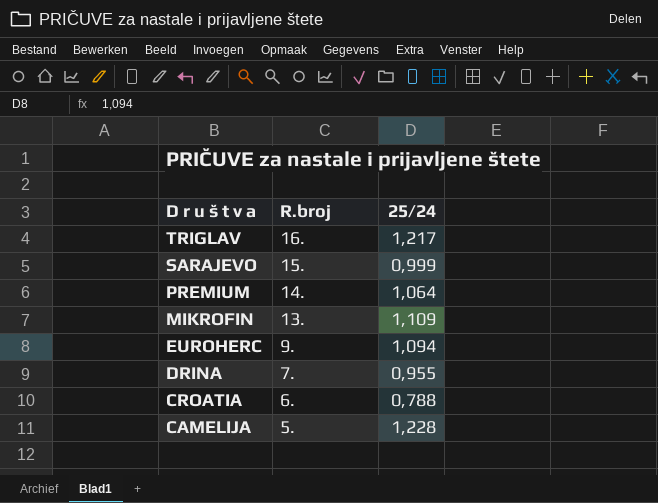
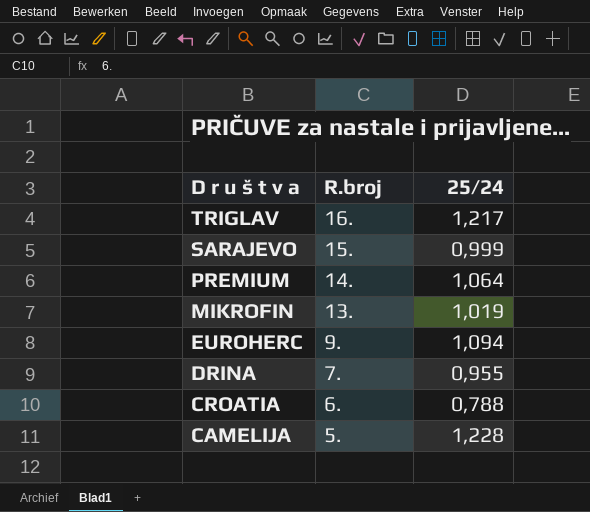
MIKROFIN | 25/24: 1,109 -> 1,019

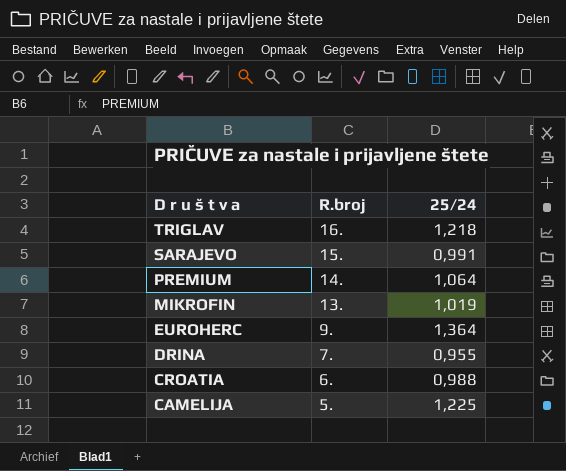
TRIGLAV | 25/24: 1,217 -> 1,218
SARAJEVO | 25/24: 0,999 -> 0,991
EUROHERC | 25/24: 1,094 -> 1,364
CROATIA | 25/24: 0,788 -> 0,988
CAMELIJA | 25/24: 1,228 -> 1,225

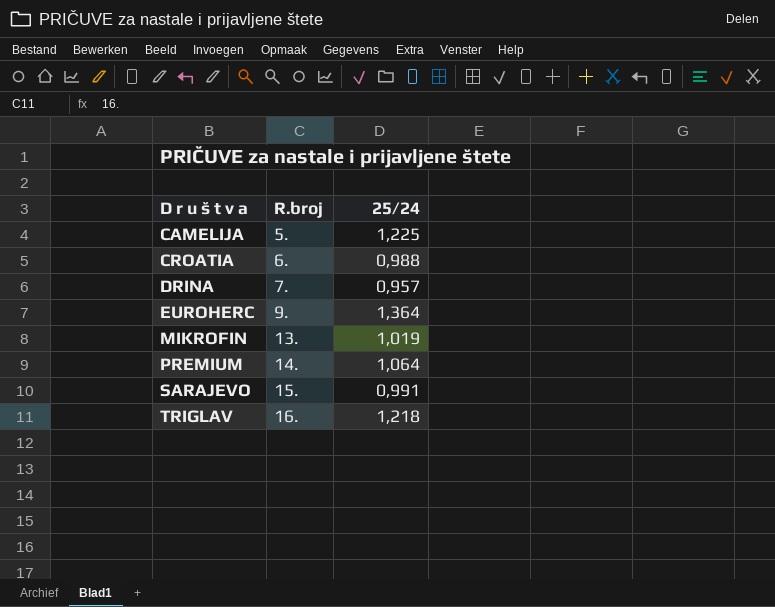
row order: D r u š t v a descending -> D r u š t v a ascending
DRINA | 25/24: 0,955 -> 0,957

